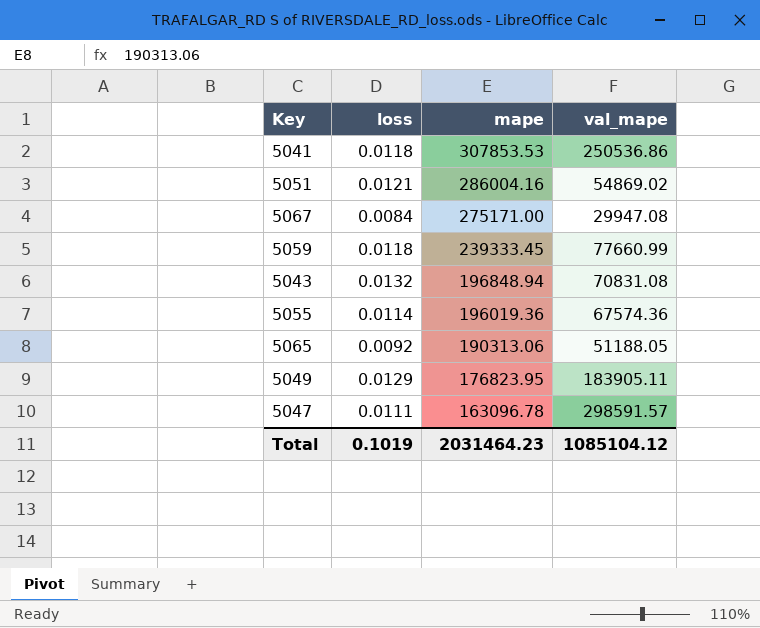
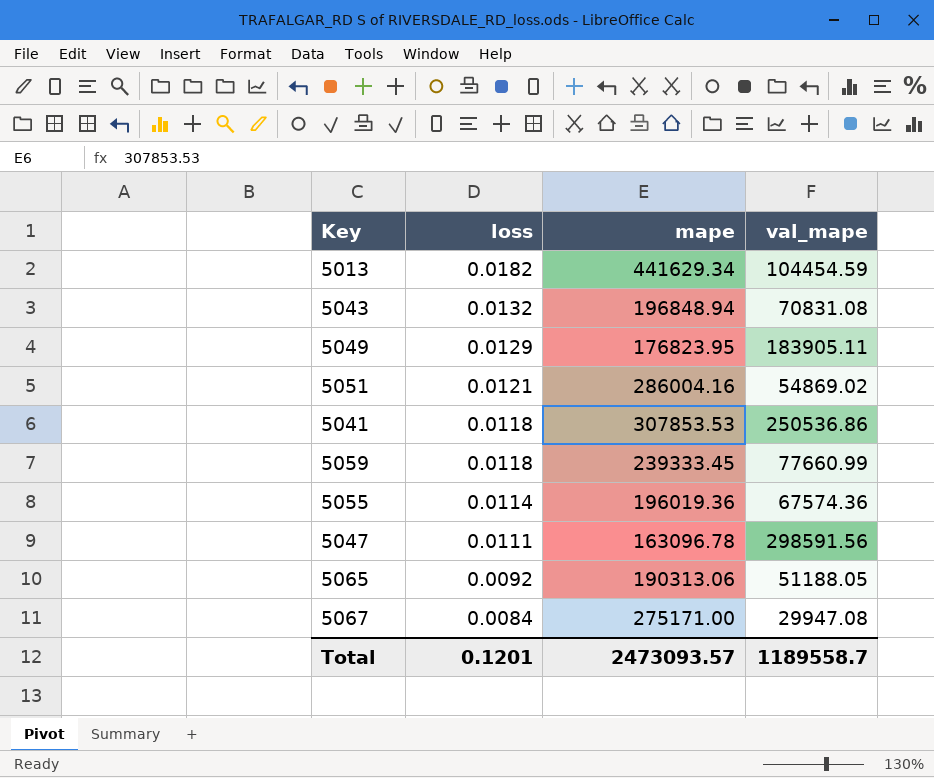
row order: mape descending -> loss descending
row 5013: none -> 0.0182 | 441629.34 | 104454.59
5047 | val_mape: 298591.57 -> 298591.56
Total | loss: 0.1019 -> 0.1201
Total | mape: 2031464.23 -> 2473093.57
Total | val_mape: 1085104.12 -> 1189558.7

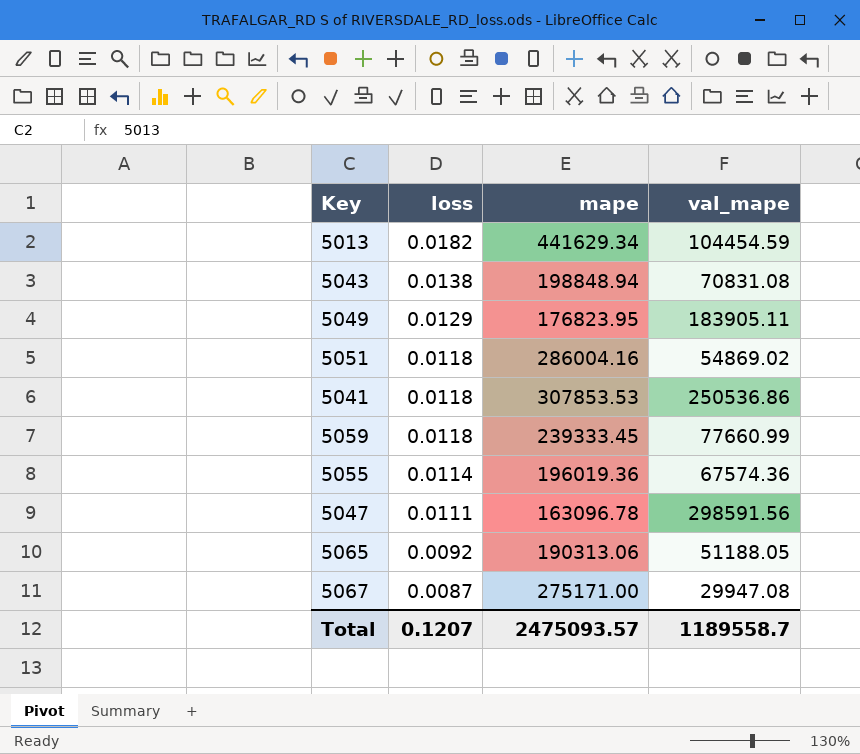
5043 | loss: 0.0132 -> 0.0138
5043 | mape: 196848.94 -> 198848.94
5051 | loss: 0.0121 -> 0.0118
5067 | loss: 0.0084 -> 0.0087
Total | loss: 0.1201 -> 0.1207
Total | mape: 2473093.57 -> 2475093.57

